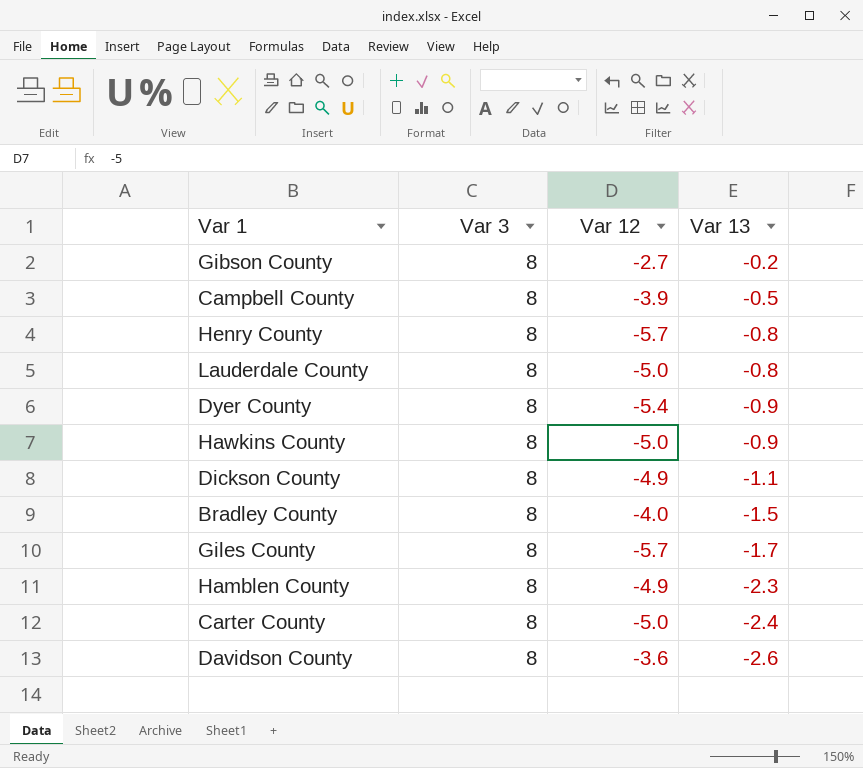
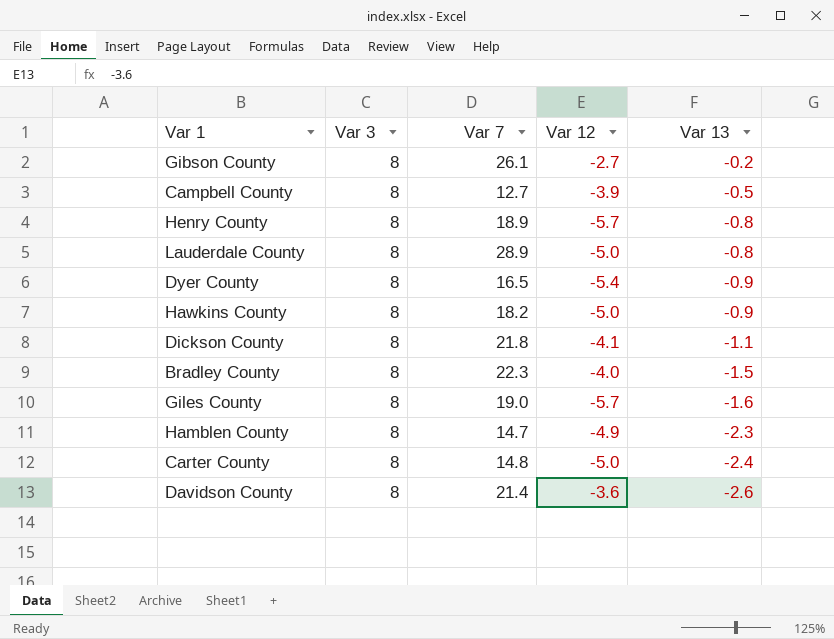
column Var 7 | position: none -> 3
Dickson County | Var 12: -4.9 -> -4.1
Giles County | Var 13: -1.7 -> -1.6

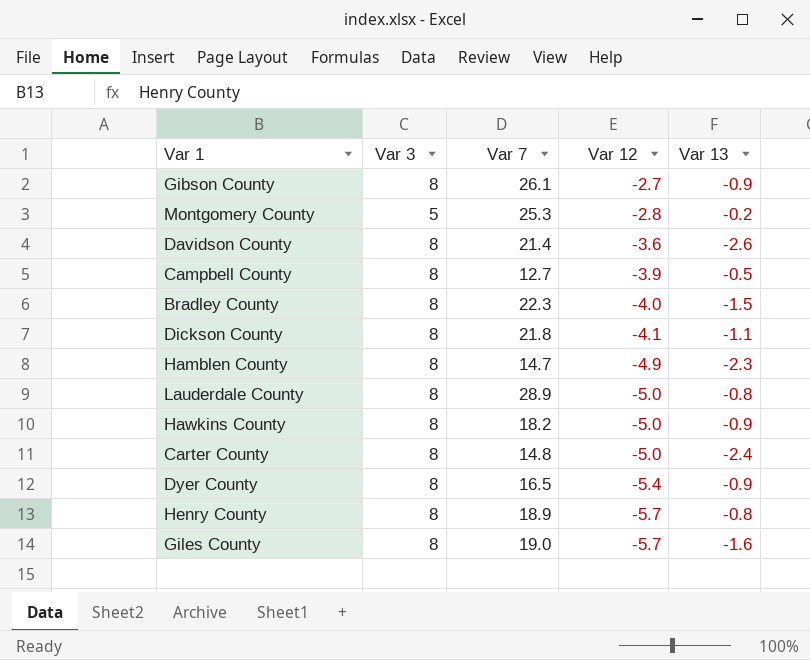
row order: Var 13 descending -> Var 12 descending
Gibson County | Var 13: -0.2 -> -0.9
row Montgomery County: none -> 5 | 25.3 | -2.8 | -0.2

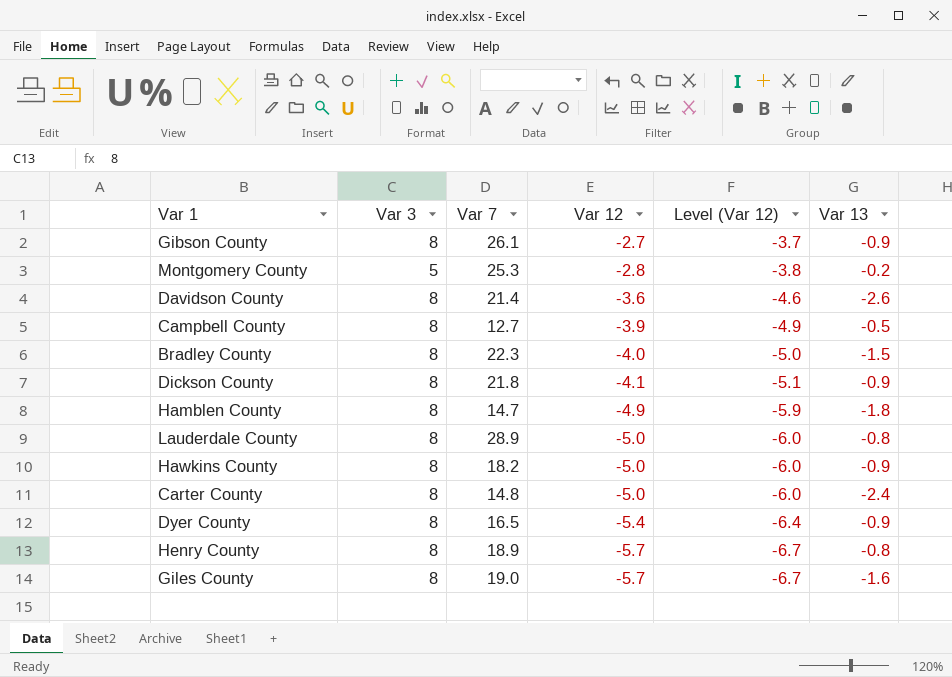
column Level (Var 12) | formula: none -> [Var 12] - 1
Dickson County | Var 13: -1.1 -> -0.9
Hamblen County | Var 13: -2.3 -> -1.8

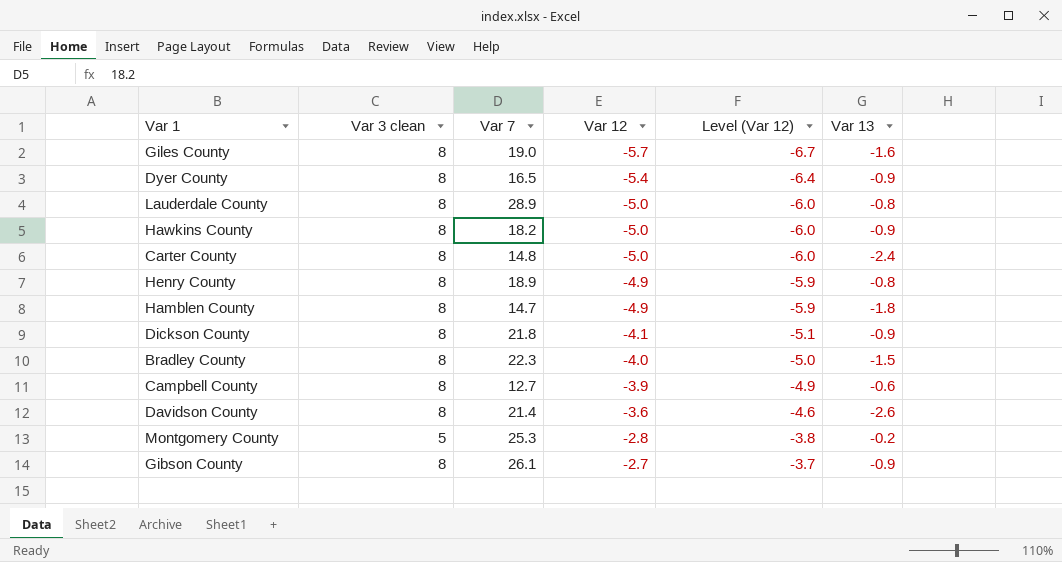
row order: Var 12 descending -> Var 12 ascending
column name: Var 3 -> Var 3 clean
Henry County | Var 12: -5.7 -> -4.9
Henry County | Level (Var 12): -6.7 -> -5.9
Campbell County | Var 13: -0.5 -> -0.6

